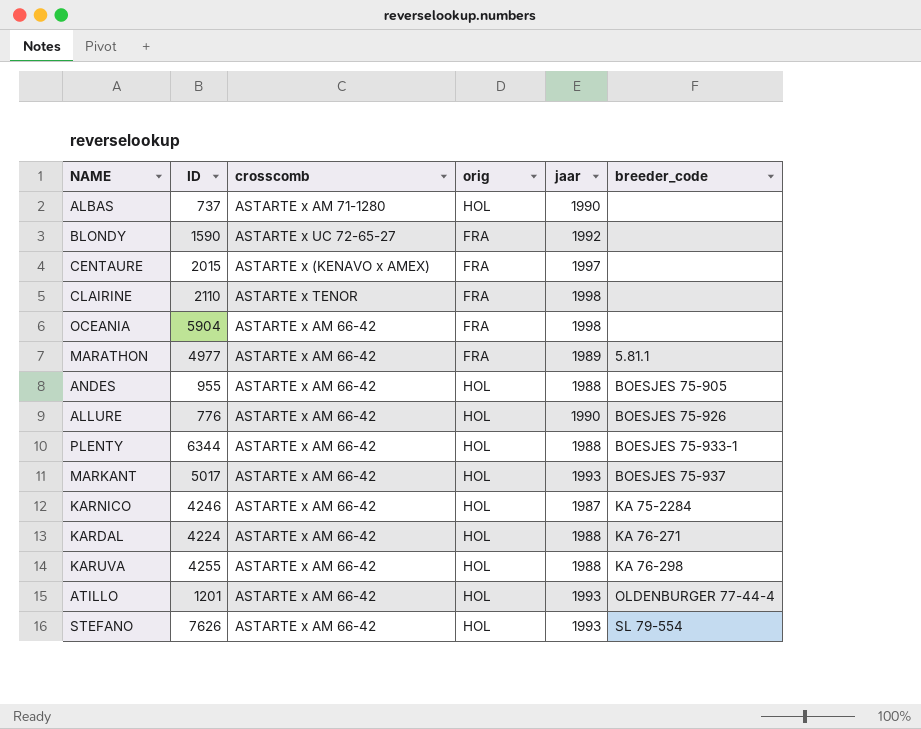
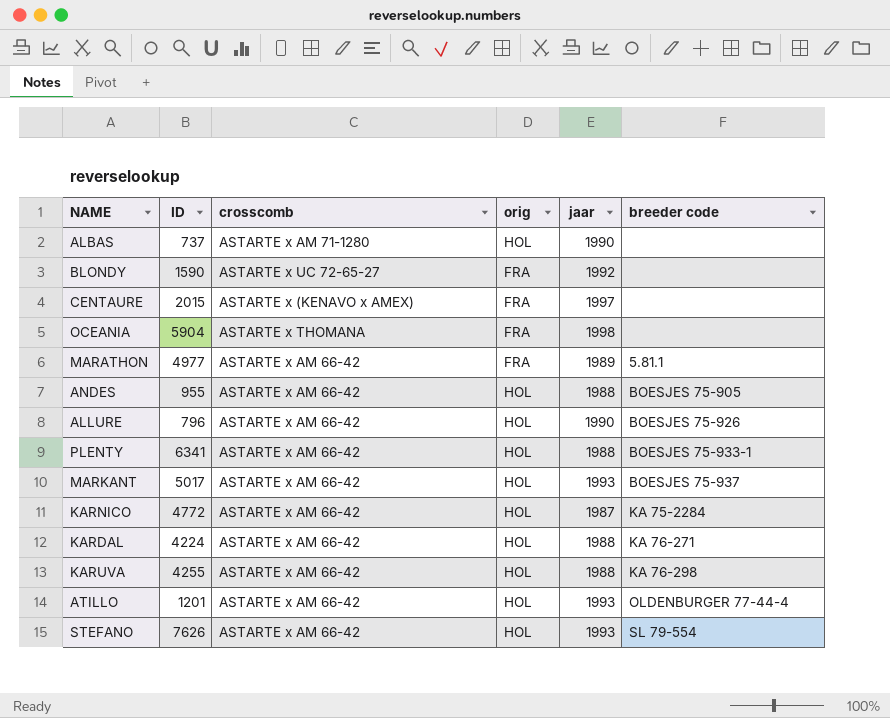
column name: breeder_code -> breeder code
row CLAIRINE: 2110 | ASTARTE x TENOR | FRA | 1998 | none -> none
OCEANIA | crosscomb: ASTARTE x AM 66-42 -> ASTARTE x THOMANA
ALLURE | ID: 776 -> 796
PLENTY | ID: 6344 -> 6341
KARNICO | ID: 4246 -> 4772

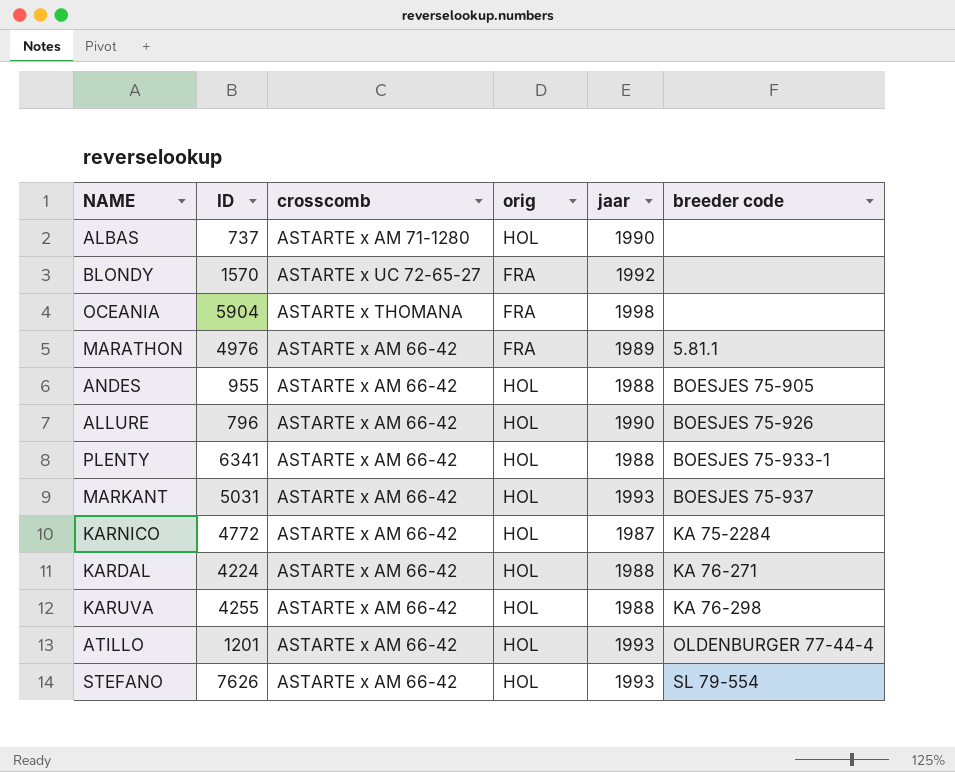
row CENTAURE: 2015 | ASTARTE x (KENAVO x AMEX) | FRA | 1997 | none -> none
BLONDY | ID: 1590 -> 1570
MARATHON | ID: 4977 -> 4976
MARKANT | ID: 5017 -> 5031

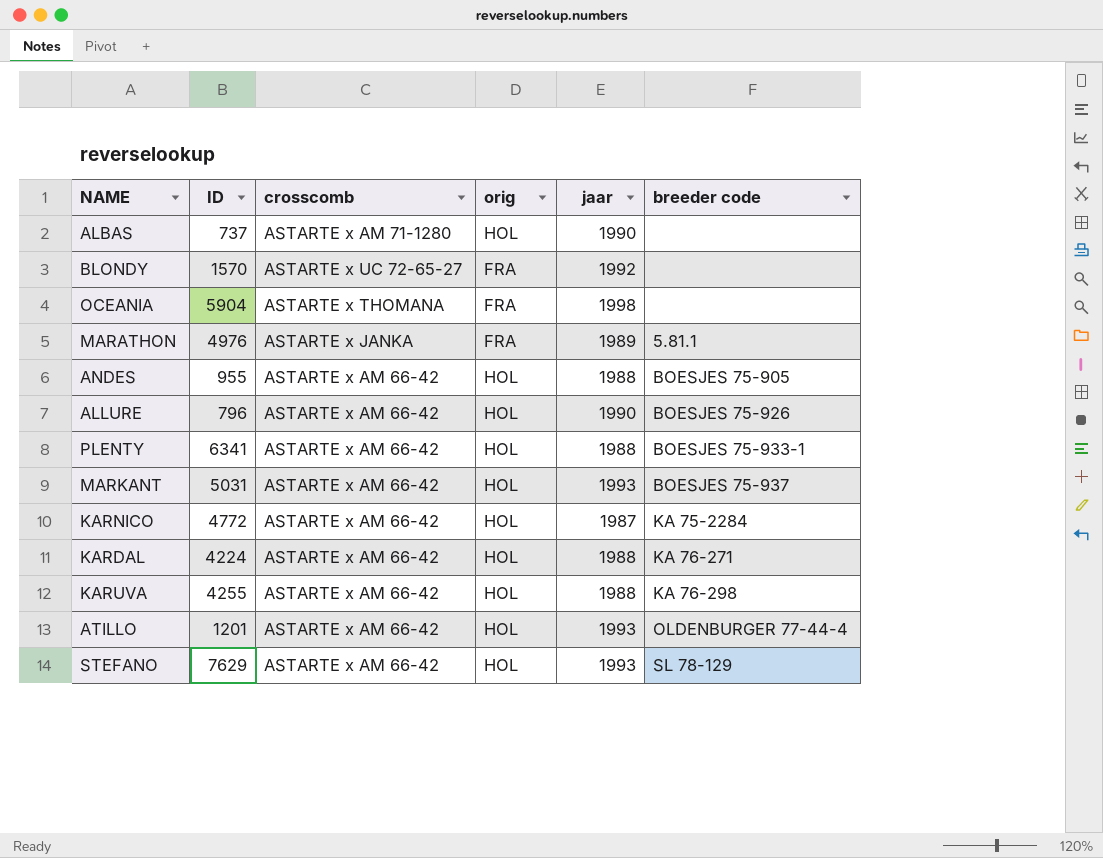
MARATHON | crosscomb: ASTARTE x AM 66-42 -> ASTARTE x JANKA
STEFANO | ID: 7626 -> 7629
STEFANO | breeder code: SL 79-554 -> SL 78-129

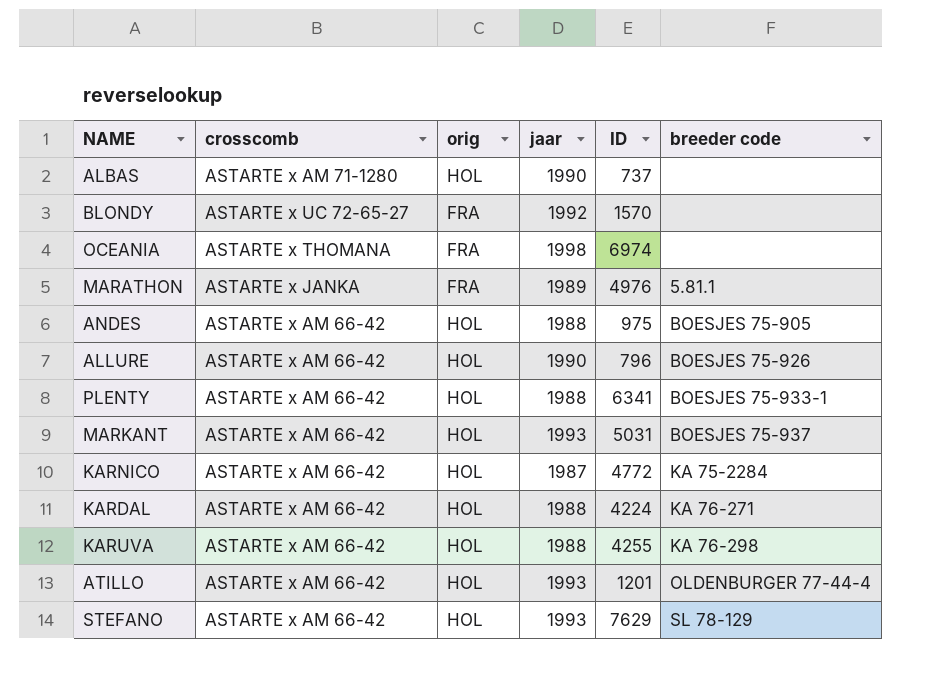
column ID | position: 2 -> 5
OCEANIA | ID: 5904 -> 6974
ANDES | ID: 955 -> 975

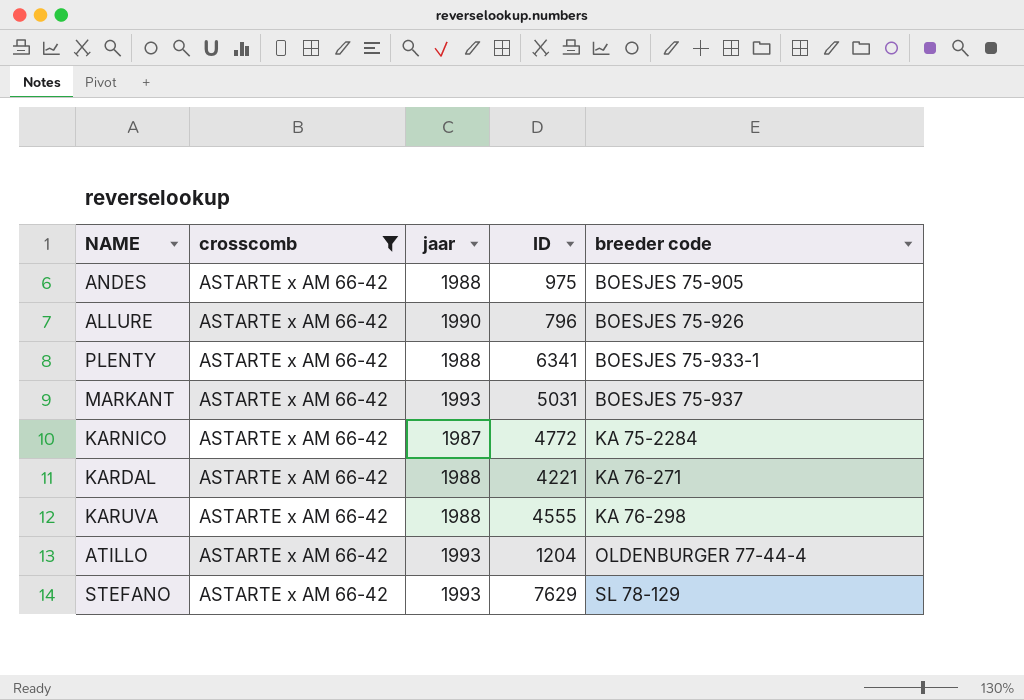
filter: none -> crosscomb = ASTARTE x AM 66-42
column orig | position: 3 -> none
KARDAL | ID: 4224 -> 4221
KARUVA | ID: 4255 -> 4555
ATILLO | ID: 1201 -> 1204

